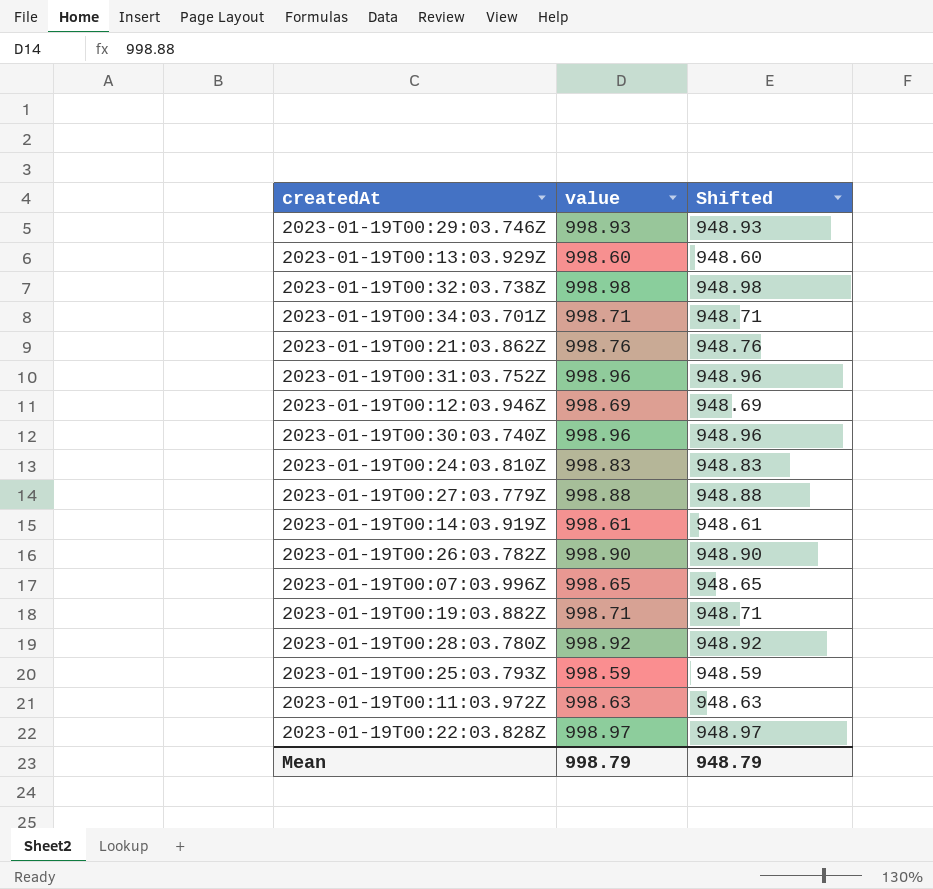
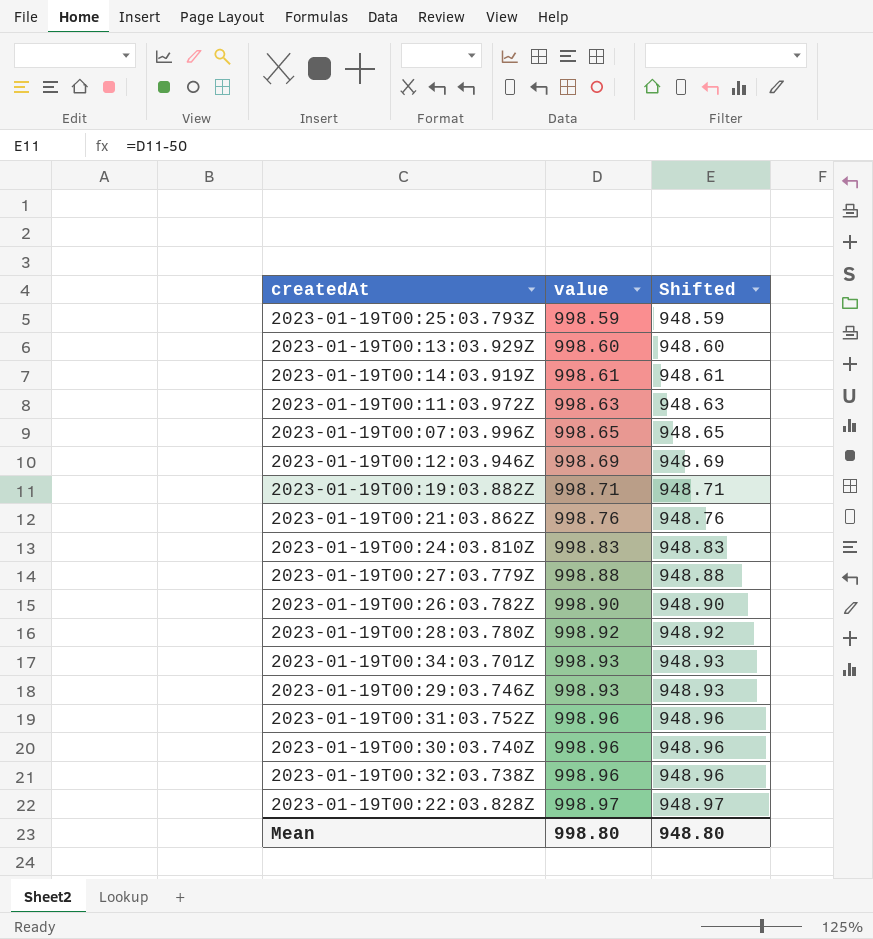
row order: none -> value ascending
2023-01-19T00:34:03.701Z | value: 998.71 -> 998.93
2023-01-19T00:34:03.701Z | Shifted: 948.71 -> 948.93
2023-01-19T00:32:03.738Z | value: 998.98 -> 998.96
2023-01-19T00:32:03.738Z | Shifted: 948.98 -> 948.96
Mean | value: 998.79 -> 998.80
Mean | Shifted: 948.79 -> 948.80

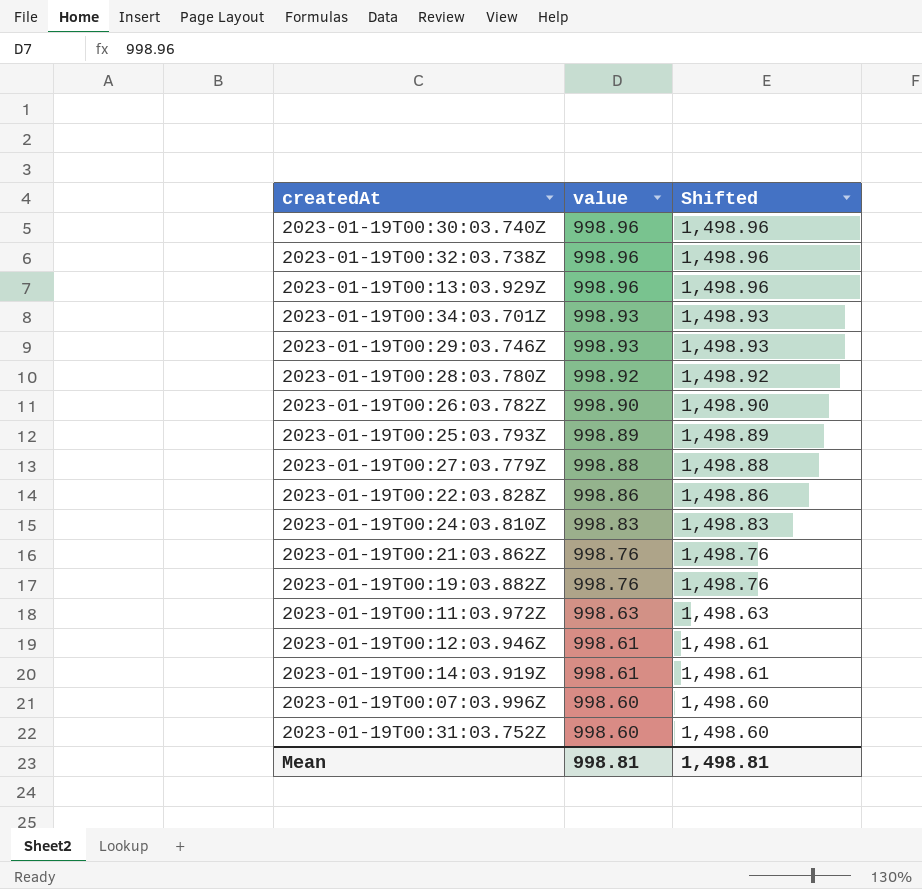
row order: value ascending -> value descending
column Shifted | formula: [value] - 50 -> [value] + 500
2023-01-19T00:13:03.929Z | value: 998.60 -> 998.96
2023-01-19T00:25:03.793Z | value: 998.59 -> 998.89
2023-01-19T00:22:03.828Z | value: 998.97 -> 998.86
2023-01-19T00:19:03.882Z | value: 998.71 -> 998.76
2023-01-19T00:12:03.946Z | value: 998.69 -> 998.61
2023-01-19T00:07:03.996Z | value: 998.65 -> 998.60
2023-01-19T00:31:03.752Z | value: 998.96 -> 998.60
Mean | value: 998.80 -> 998.81
Mean | Shifted: 948.80 -> 1,498.81

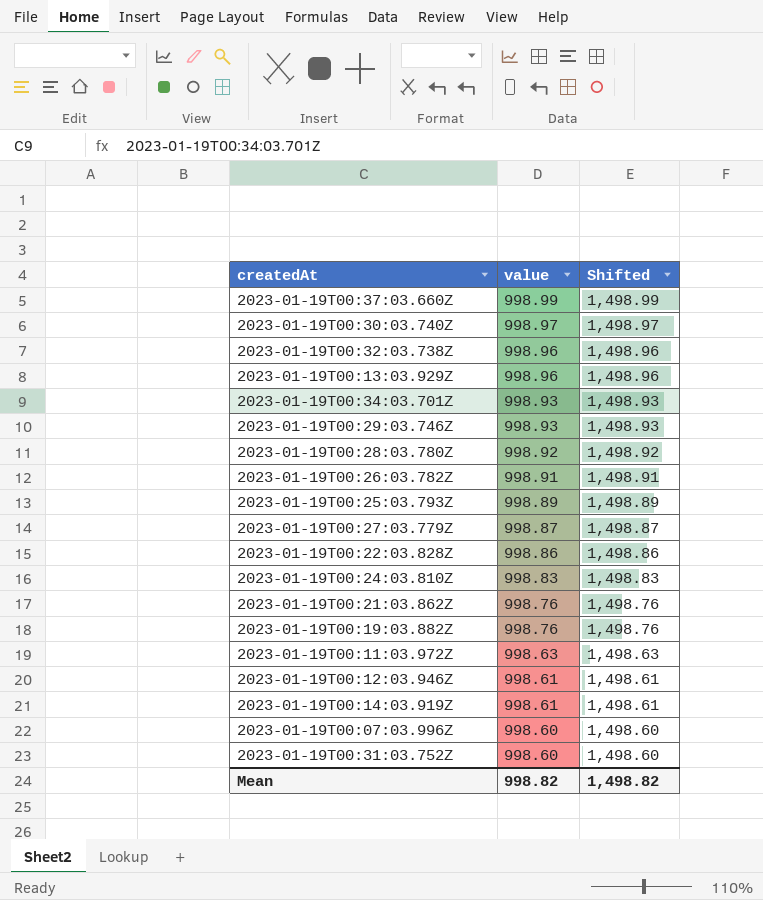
row 2023-01-19T00:37:03.660Z: none -> 998.99 | 1,498.99
2023-01-19T00:30:03.740Z | value: 998.96 -> 998.97
2023-01-19T00:30:03.740Z | Shifted: 1,498.96 -> 1,498.97
2023-01-19T00:26:03.782Z | value: 998.90 -> 998.91
2023-01-19T00:26:03.782Z | Shifted: 1,498.90 -> 1,498.91
2023-01-19T00:27:03.779Z | value: 998.88 -> 998.87
2023-01-19T00:27:03.779Z | Shifted: 1,498.88 -> 1,498.87
Mean | value: 998.81 -> 998.82
Mean | Shifted: 1,498.81 -> 1,498.82

